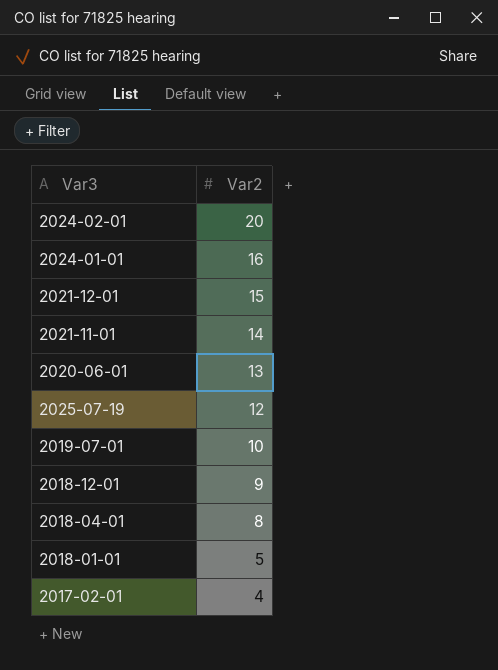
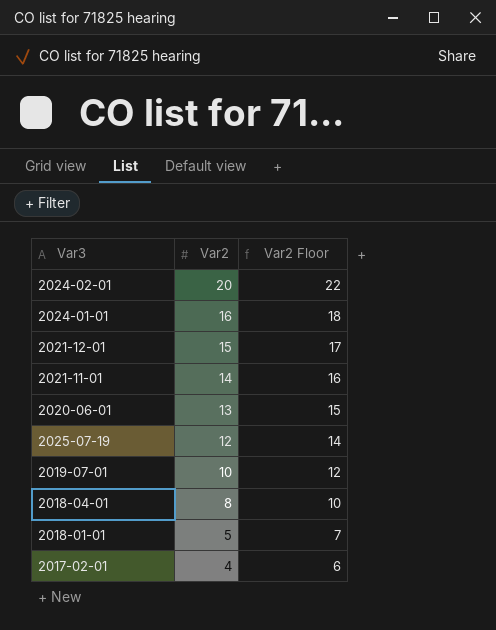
column Var2 Floor | formula: none -> [Var2] + 2
row 2018-12-01: 9 -> none

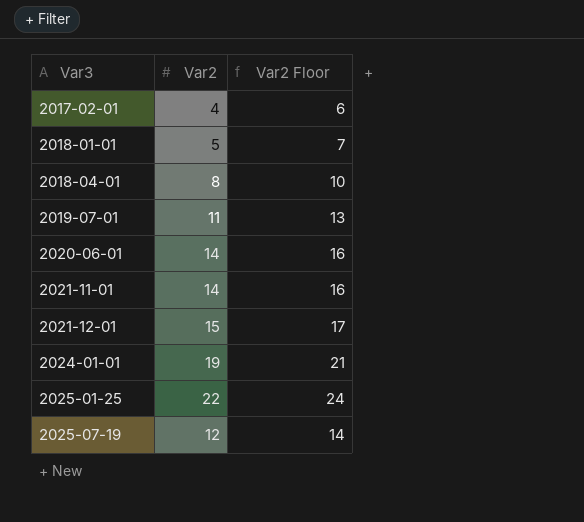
row order: Var2 descending -> Var3 ascending
row 2024-02-01: 20 | 22 -> none
2019-07-01 | Var2: 10 -> 11
2019-07-01 | Var2 Floor: 12 -> 13
2020-06-01 | Var2: 13 -> 14
2020-06-01 | Var2 Floor: 15 -> 16
2024-01-01 | Var2: 16 -> 19
2024-01-01 | Var2 Floor: 18 -> 21
row 2025-01-25: none -> 22 | 24

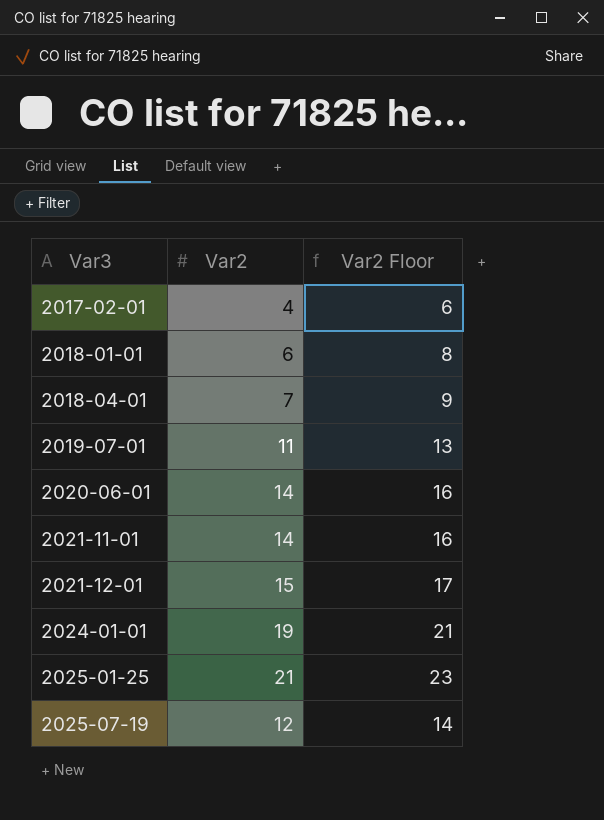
2018-01-01 | Var2: 5 -> 6
2018-01-01 | Var2 Floor: 7 -> 8
2018-04-01 | Var2: 8 -> 7
2018-04-01 | Var2 Floor: 10 -> 9
2025-01-25 | Var2: 22 -> 21
2025-01-25 | Var2 Floor: 24 -> 23

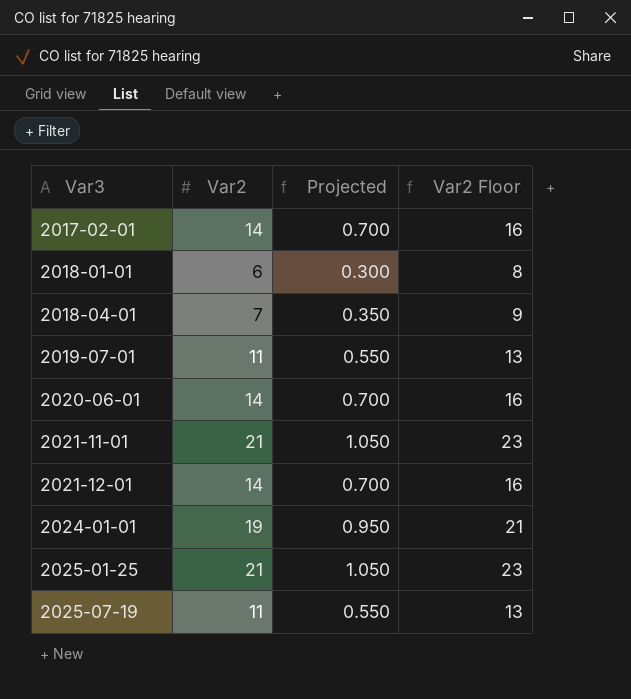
column Projected | formula: none -> [Var2] * 0.05
2017-02-01 | Var2: 4 -> 14
2017-02-01 | Var2 Floor: 6 -> 16
2021-11-01 | Var2: 14 -> 21
2021-11-01 | Var2 Floor: 16 -> 23
2021-12-01 | Var2: 15 -> 14
2021-12-01 | Var2 Floor: 17 -> 16
2025-07-19 | Var2: 12 -> 11
2025-07-19 | Var2 Floor: 14 -> 13

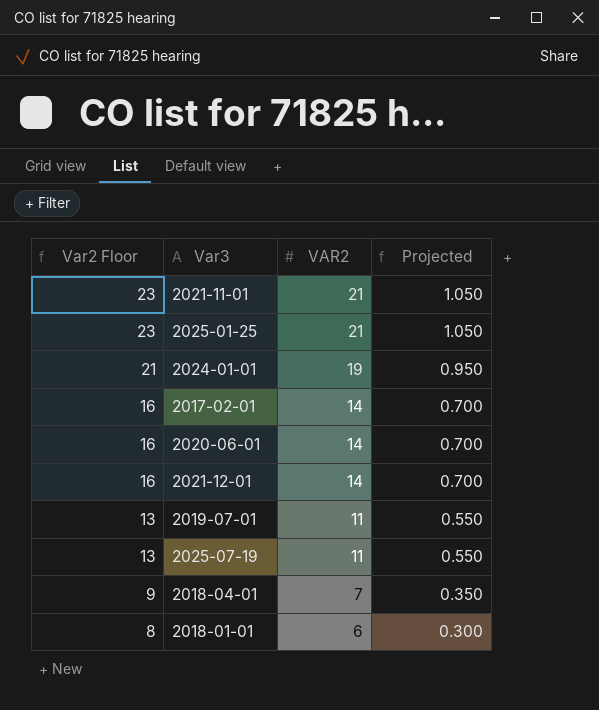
row order: Var3 ascending -> Var2 Floor descending
column Var2 Floor | position: 4 -> 1
column name: Var2 -> VAR2

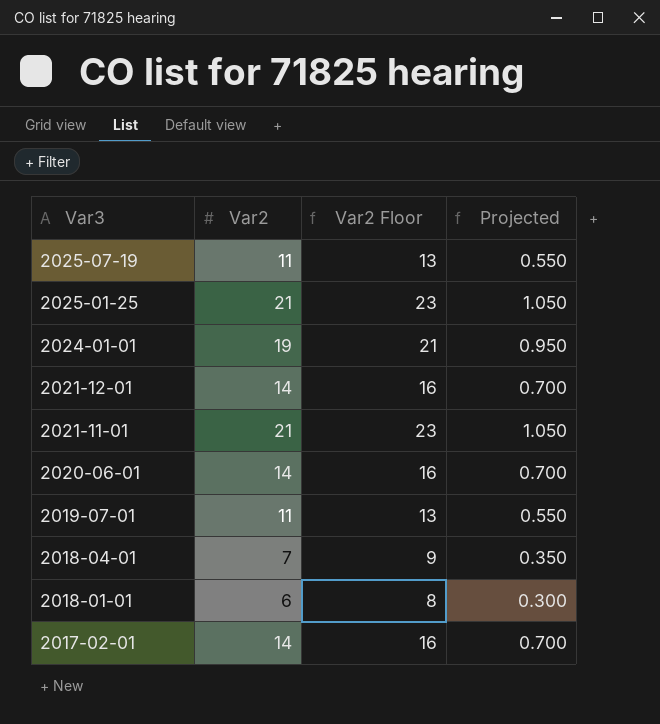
row order: Var2 Floor descending -> Var3 descending
column name: VAR2 -> Var2
column Var2 Floor | position: 1 -> 3

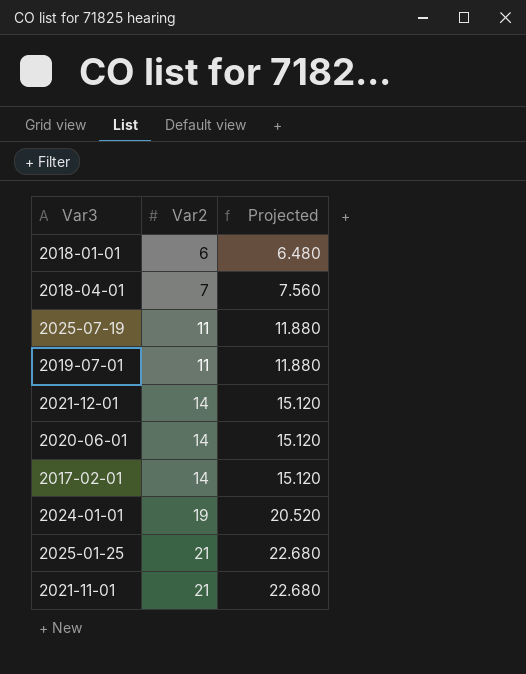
row order: Var3 descending -> Var2 ascending
column Var2 Floor | formula: [Var2] + 2 -> none
column Projected | formula: [Var2] * 0.05 -> [Var2] * 1.08

